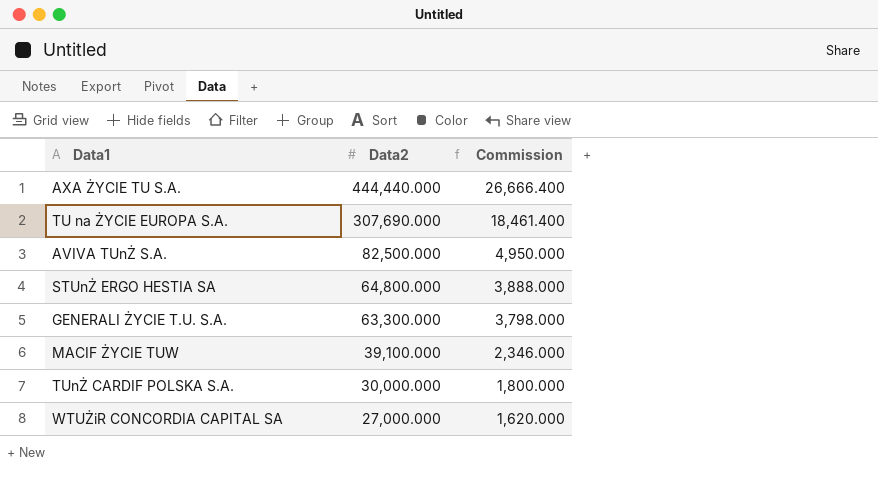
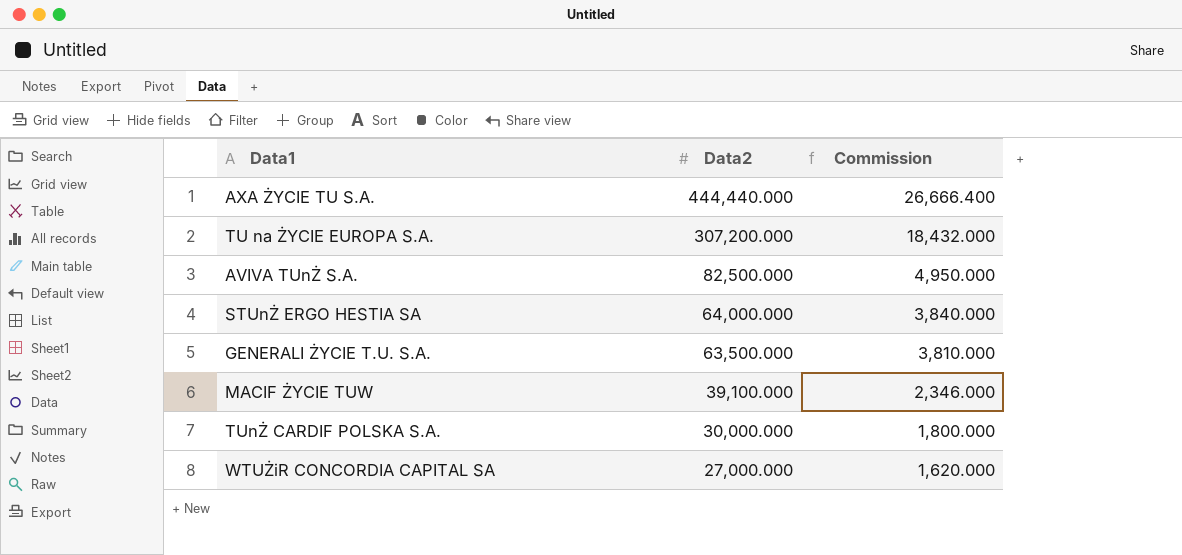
TU na ŻYCIE EUROPA S.A. | Data2: 307,690.000 -> 307,200.000
TU na ŻYCIE EUROPA S.A. | Commission: 18,461.400 -> 18,432.000
STUnŻ ERGO HESTIA SA | Data2: 64,800.000 -> 64,000.000
STUnŻ ERGO HESTIA SA | Commission: 3,888.000 -> 3,840.000
GENERALI ŻYCIE T.U. S.A. | Data2: 63,300.000 -> 63,500.000
GENERALI ŻYCIE T.U. S.A. | Commission: 3,798.000 -> 3,810.000

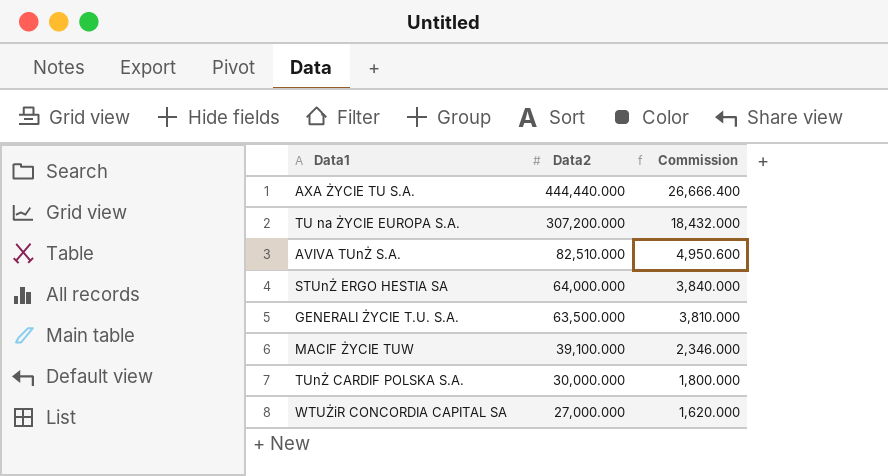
AVIVA TUnŻ S.A. | Data2: 82,500.000 -> 82,510.000
AVIVA TUnŻ S.A. | Commission: 4,950.000 -> 4,950.600

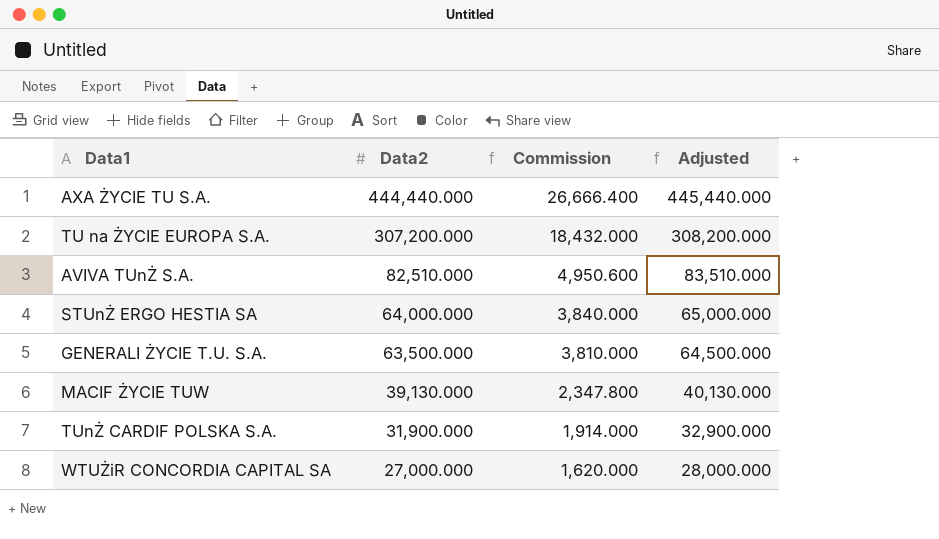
column Adjusted | formula: none -> [Data2] + 1000
MACIF ŻYCIE TUW | Data2: 39,100.000 -> 39,130.000
MACIF ŻYCIE TUW | Commission: 2,346.000 -> 2,347.800
TUnŻ CARDIF POLSKA S.A. | Data2: 30,000.000 -> 31,900.000
TUnŻ CARDIF POLSKA S.A. | Commission: 1,800.000 -> 1,914.000

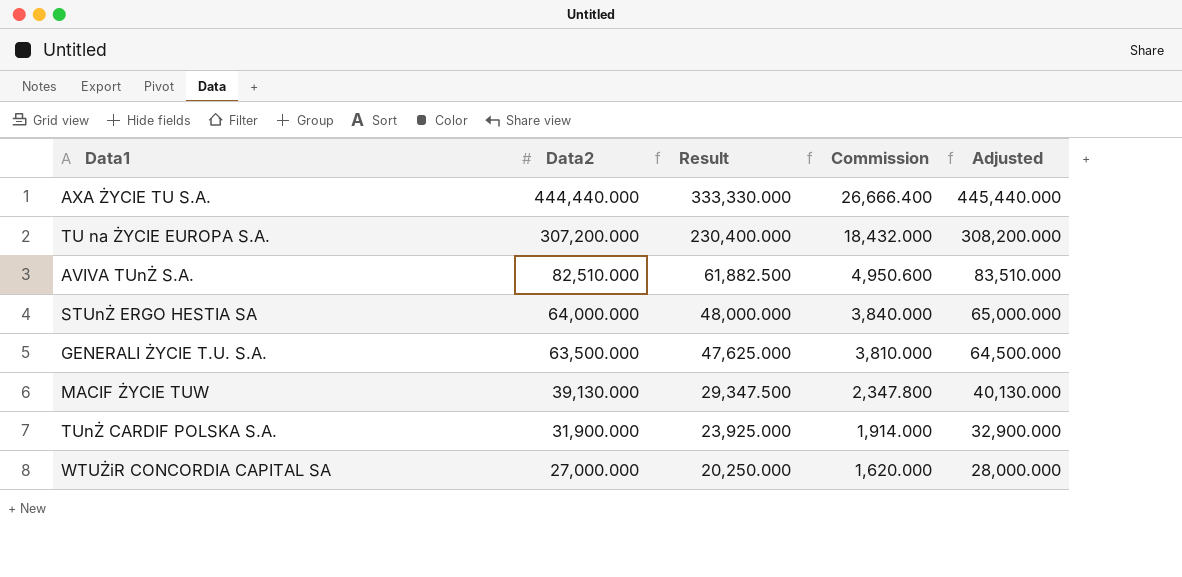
column Result | formula: none -> [Data2] * 0.75

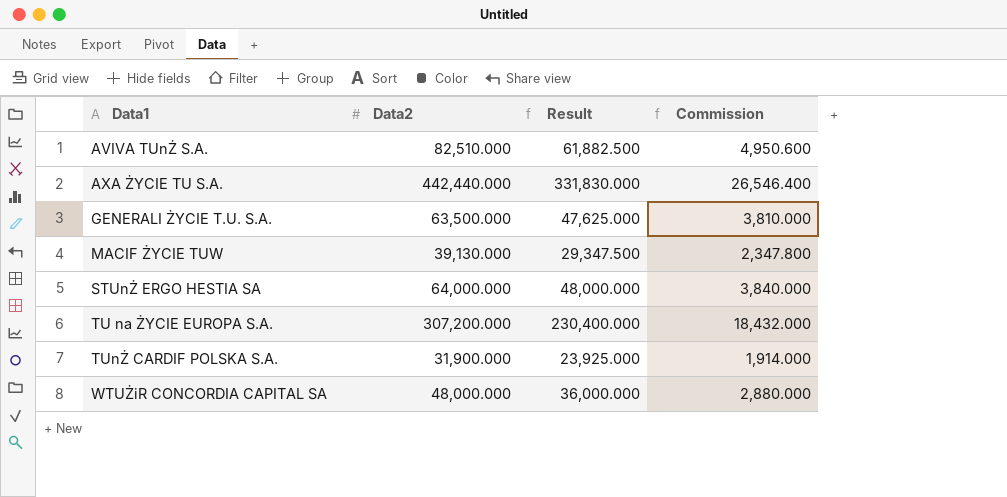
row order: Data2 descending -> Data1 ascending
column Adjusted | formula: [Data2] + 1000 -> none
AXA ŻYCIE TU S.A. | Data2: 444,440.000 -> 442,440.000
AXA ŻYCIE TU S.A. | Result: 333,330.000 -> 331,830.000
AXA ŻYCIE TU S.A. | Commission: 26,666.400 -> 26,546.400
WTUŻiR CONCORDIA CAPITAL SA | Data2: 27,000.000 -> 48,000.000
WTUŻiR CONCORDIA CAPITAL SA | Result: 20,250.000 -> 36,000.000
WTUŻiR CONCORDIA CAPITAL SA | Commission: 1,620.000 -> 2,880.000

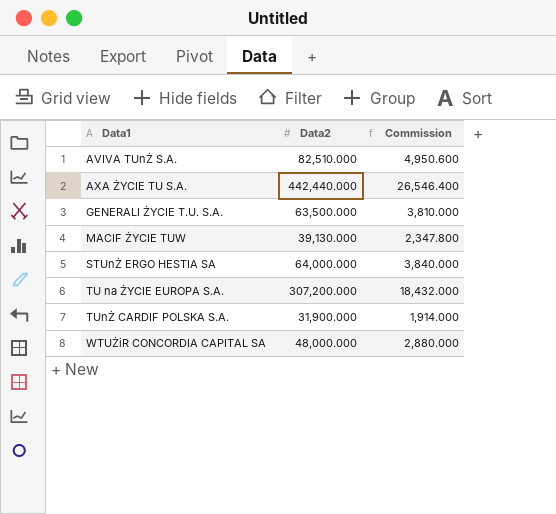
column Result | formula: [Data2] * 0.75 -> none

